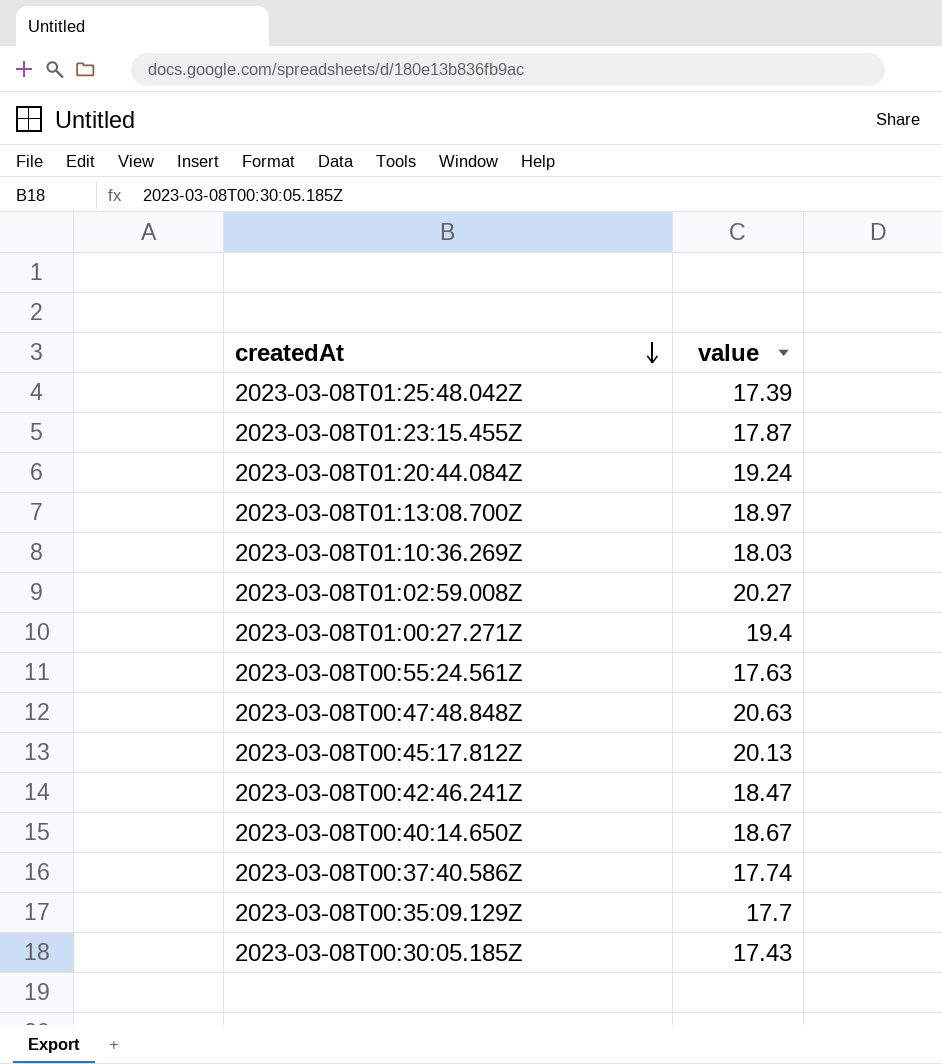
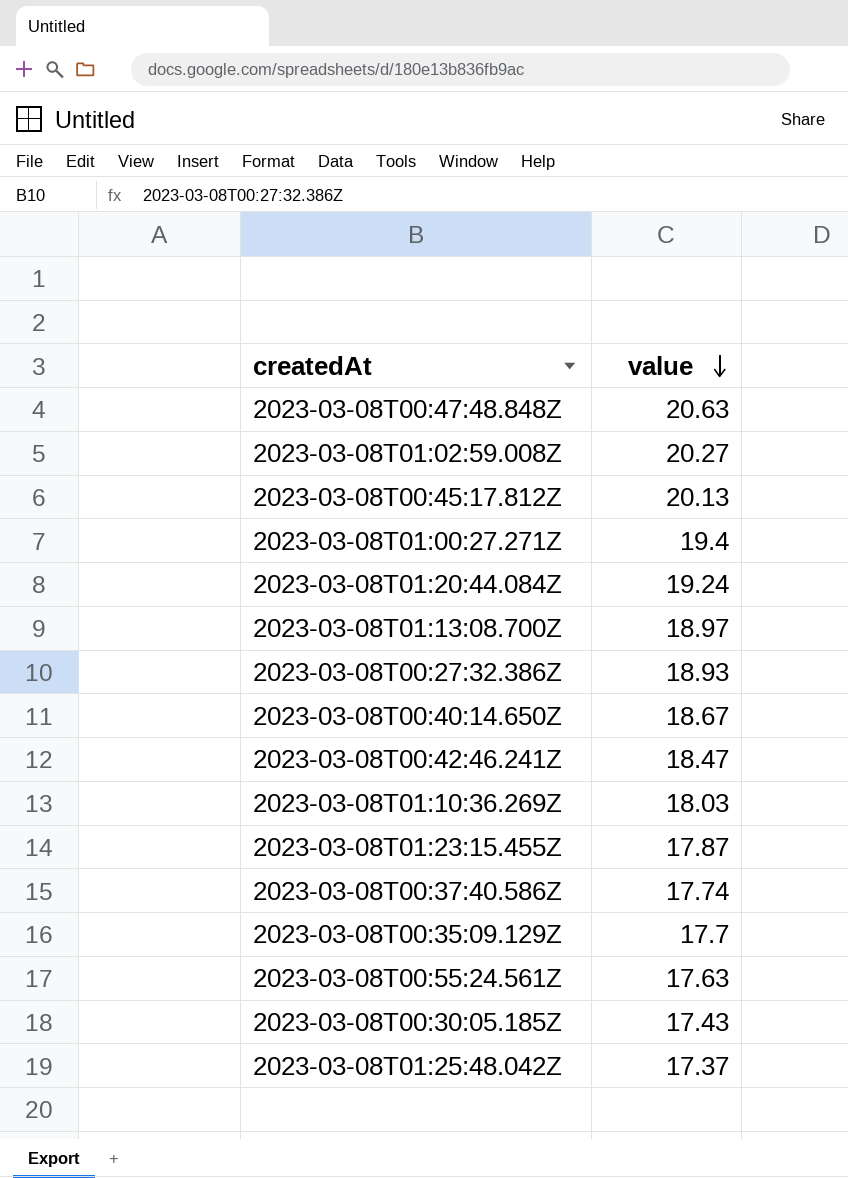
row order: createdAt descending -> value descending
row 2023-03-08T00:27:32.386Z: none -> 18.93
2023-03-08T01:25:48.042Z | value: 17.39 -> 17.37

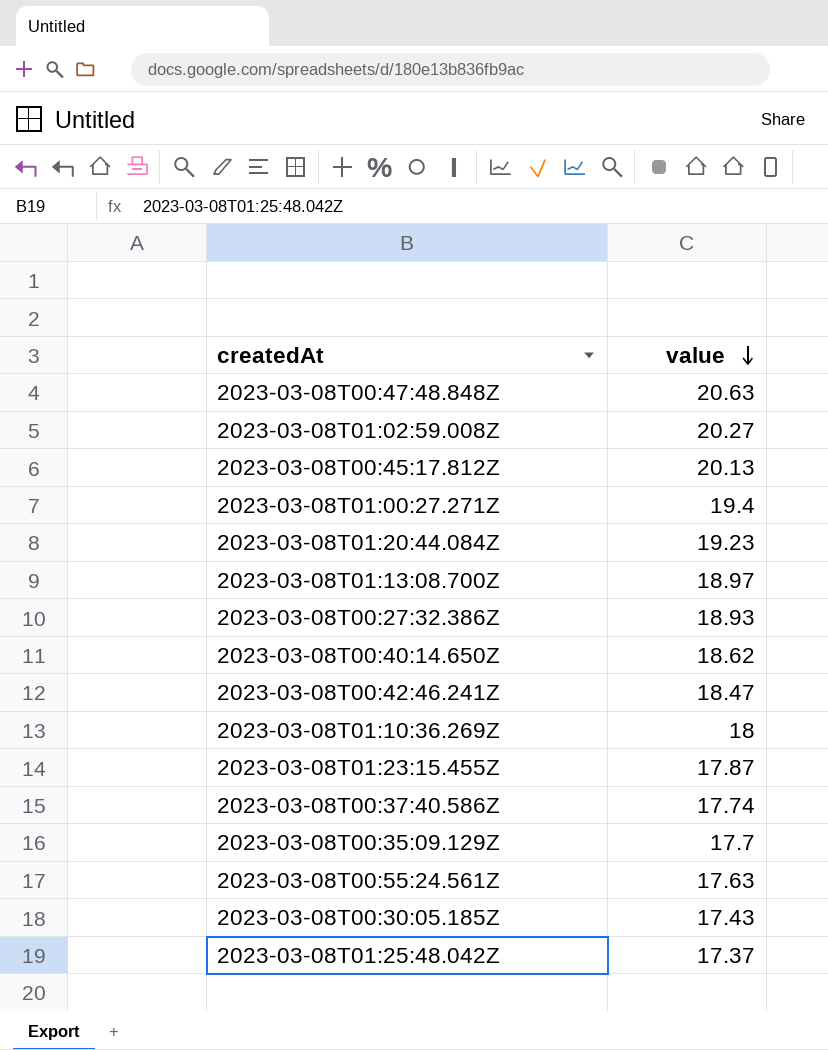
2023-03-08T01:20:44.084Z | value: 19.24 -> 19.23
2023-03-08T00:40:14.650Z | value: 18.67 -> 18.62
2023-03-08T01:10:36.269Z | value: 18.03 -> 18

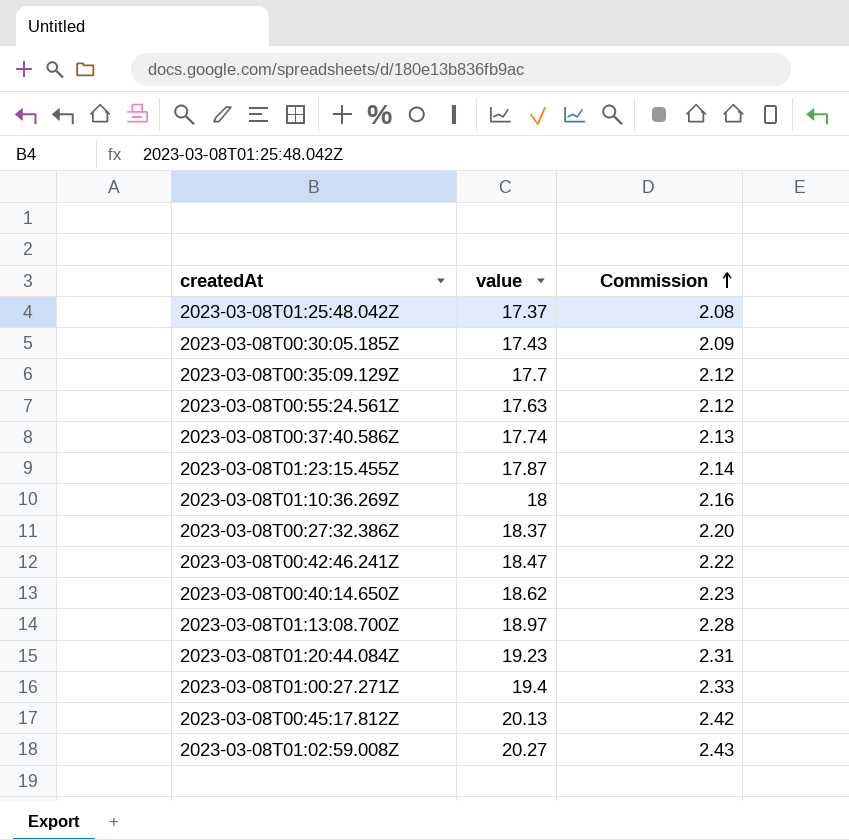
row order: value descending -> Commission ascending
column Commission | formula: none -> [value] * 0.12
row 2023-03-08T00:47:48.848Z: 20.63 -> none
2023-03-08T00:27:32.386Z | value: 18.93 -> 18.37

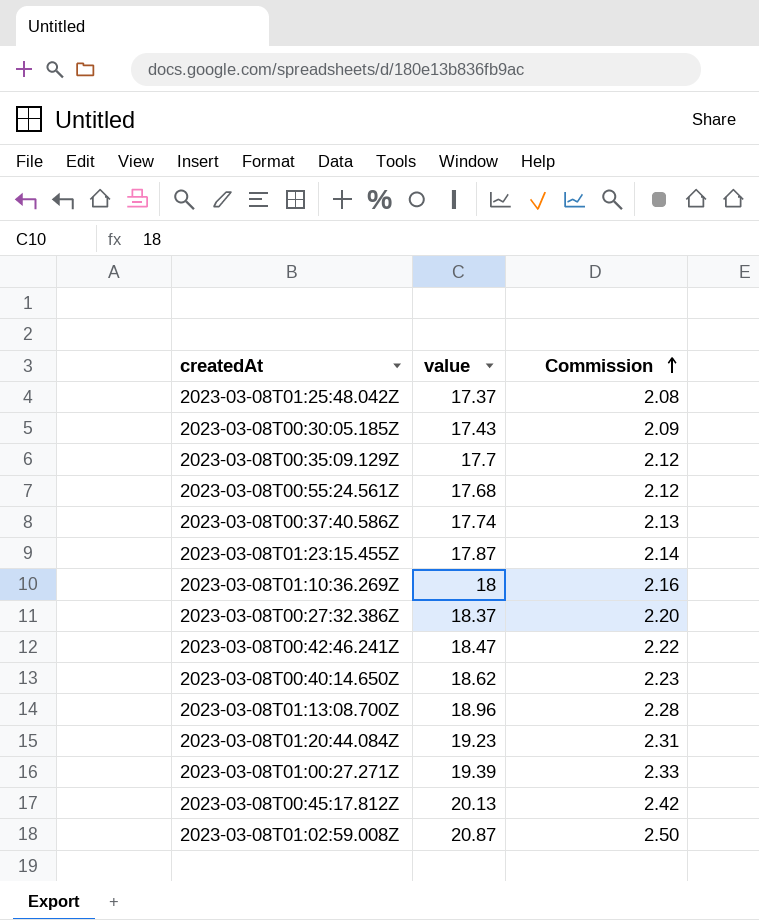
2023-03-08T00:55:24.561Z | value: 17.63 -> 17.68
2023-03-08T01:13:08.700Z | value: 18.97 -> 18.96
2023-03-08T01:00:27.271Z | value: 19.4 -> 19.39
2023-03-08T01:02:59.008Z | value: 20.27 -> 20.87
2023-03-08T01:02:59.008Z | Commission: 2.43 -> 2.50

